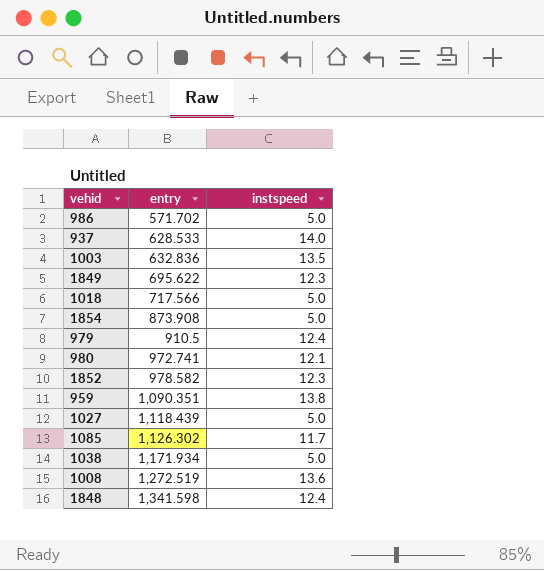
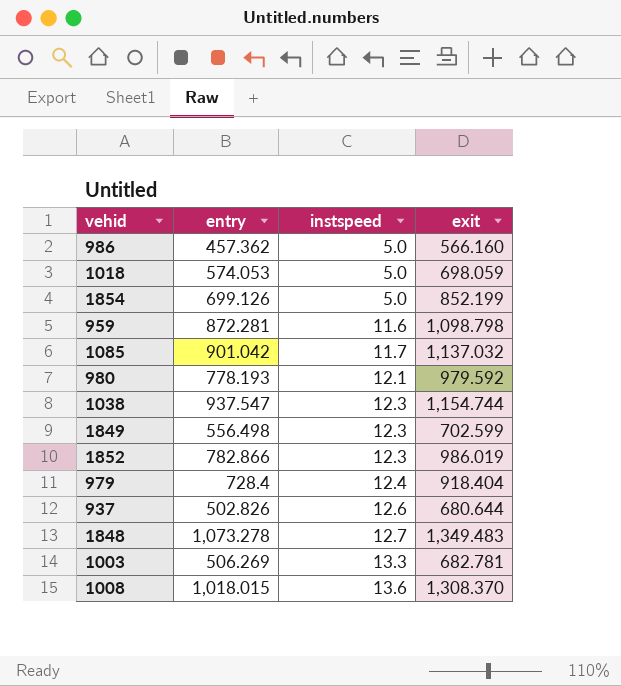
row order: entry ascending -> instspeed ascending
column exit | position: none -> 4
row 1027: 1,118.439 | 5.0 -> none
986 | entry: 571.702 -> 457.362
1018 | entry: 717.566 -> 574.053
1854 | entry: 873.908 -> 699.126
959 | entry: 1,090.351 -> 872.281
959 | instspeed: 13.8 -> 11.6
1085 | entry: 1,126.302 -> 901.042
980 | entry: 972.741 -> 778.193
1038 | entry: 1,171.934 -> 937.547
1038 | instspeed: 5.0 -> 12.3
1849 | entry: 695.622 -> 556.498
1852 | entry: 978.582 -> 782.866
979 | entry: 910.5 -> 728.4
937 | entry: 628.533 -> 502.826
937 | instspeed: 14.0 -> 12.6
1848 | entry: 1,341.598 -> 1,073.278
1848 | instspeed: 12.4 -> 12.7
1003 | entry: 632.836 -> 506.269
1003 | instspeed: 13.5 -> 13.3
1008 | entry: 1,272.519 -> 1,018.015

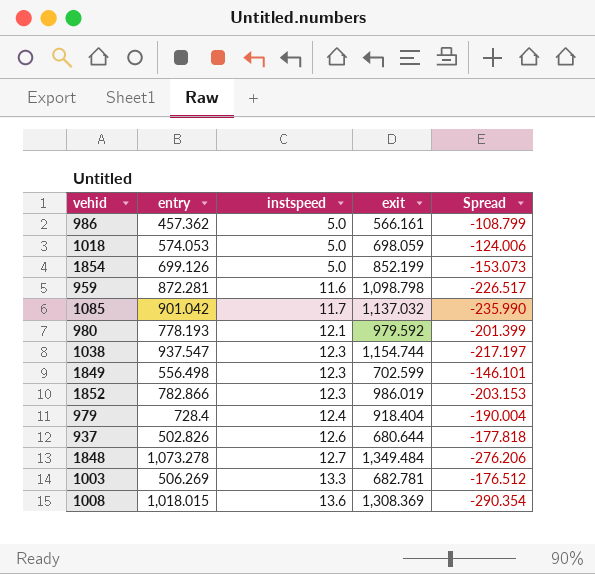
column Spread | formula: none -> [entry] - [exit]
986 | exit: 566.160 -> 566.161
1848 | exit: 1,349.483 -> 1,349.484
1008 | exit: 1,308.370 -> 1,308.369

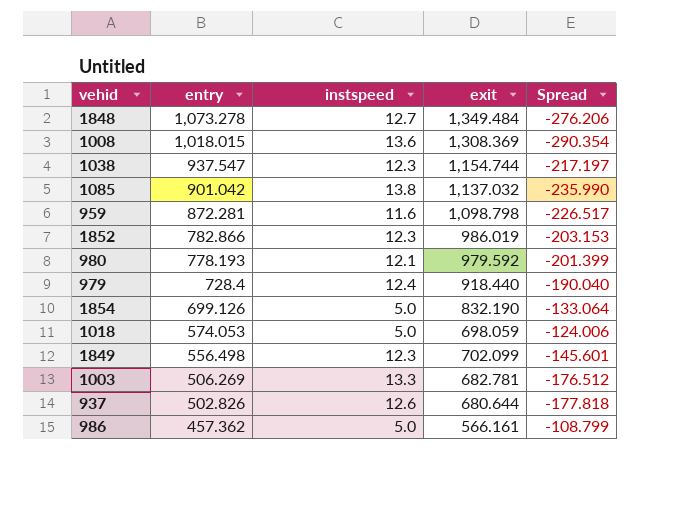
row order: instspeed ascending -> entry descending
1085 | instspeed: 11.7 -> 13.8
979 | exit: 918.404 -> 918.440
979 | Spread: -190.004 -> -190.040
1854 | exit: 852.199 -> 832.190
1854 | Spread: -153.073 -> -133.064
1849 | exit: 702.599 -> 702.099
1849 | Spread: -146.101 -> -145.601

